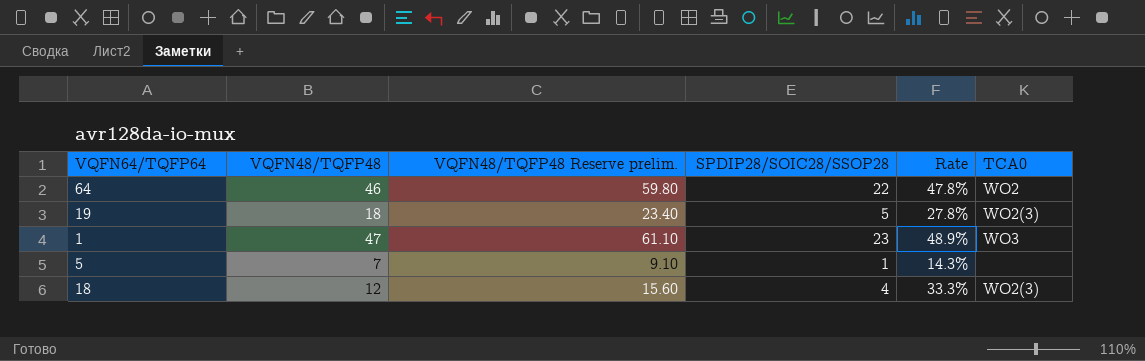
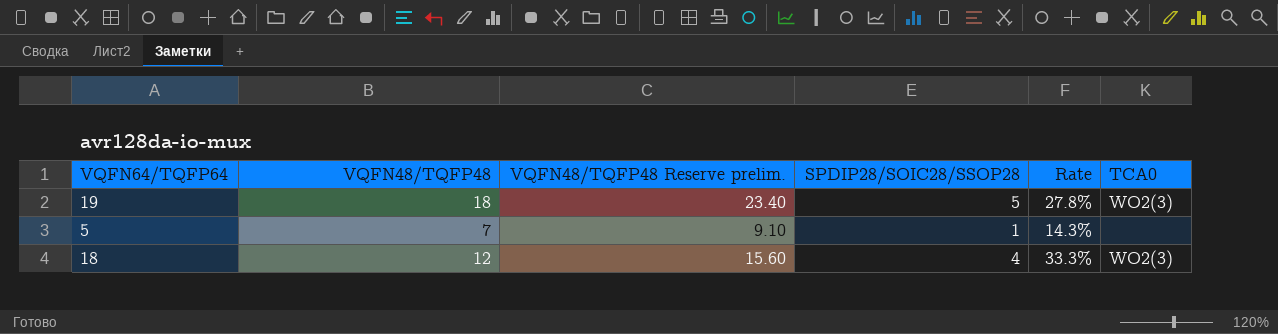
row 64: 46 | 59.80 | 22 | 47.8% | WO2 -> none
row 1: 47 | 61.10 | 23 | 48.9% | WO3 -> none

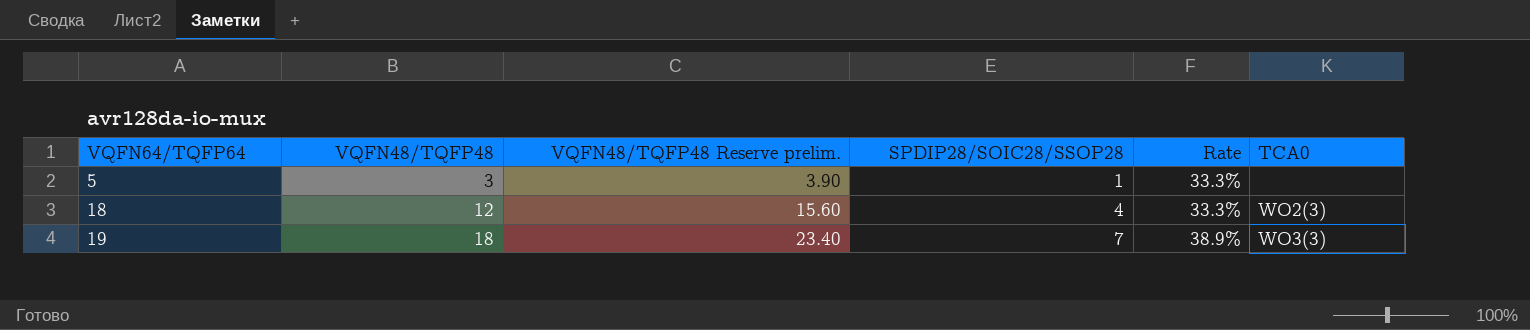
row order: none -> VQFN64/TQFP64 ascending
5 | VQFN48/TQFP48: 7 -> 3
5 | VQFN48/TQFP48 Reserve prelim.: 9.10 -> 3.90
5 | Rate: 14.3% -> 33.3%
19 | SPDIP28/SOIC28/SSOP28: 5 -> 7
19 | Rate: 27.8% -> 38.9%
19 | TCA0: WO2(3) -> WO3(3)

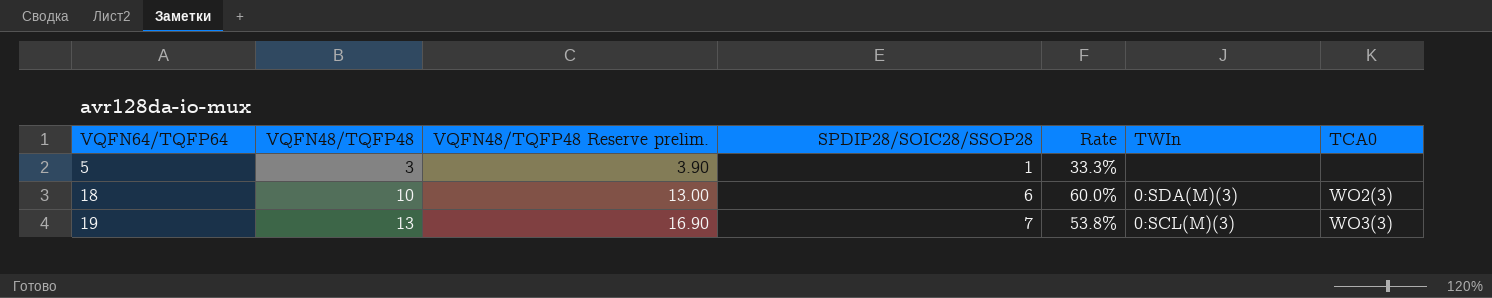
column TWIn | position: none -> 6
18 | VQFN48/TQFP48: 12 -> 10
18 | VQFN48/TQFP48 Reserve prelim.: 15.60 -> 13.00
18 | SPDIP28/SOIC28/SSOP28: 4 -> 6
18 | Rate: 33.3% -> 60.0%
19 | VQFN48/TQFP48: 18 -> 13
19 | VQFN48/TQFP48 Reserve prelim.: 23.40 -> 16.90
19 | Rate: 38.9% -> 53.8%

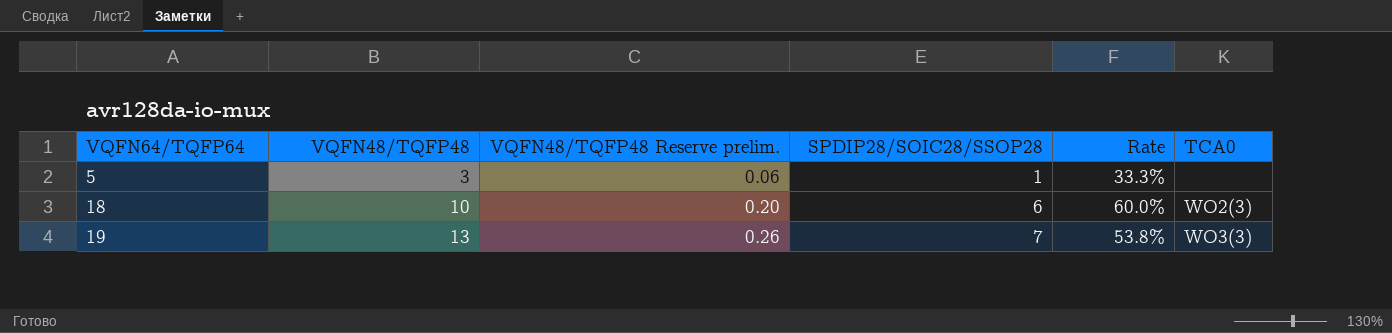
column TWIn | position: 6 -> none
column VQFN48/TQFP48 Reserve prelim. | formula: [VQFN48/TQFP48] * 1.3 -> [VQFN48/TQFP48] * 0.02

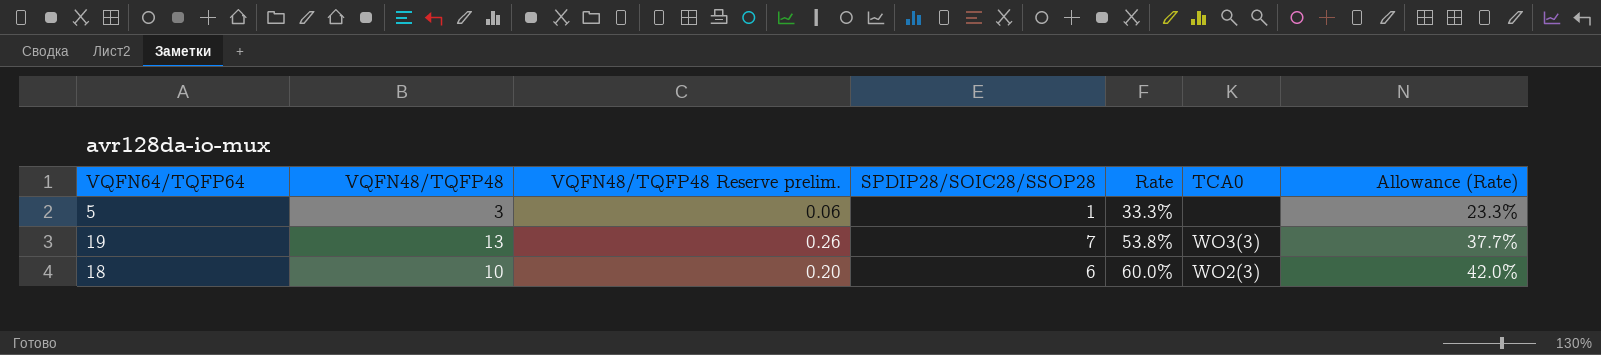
row order: VQFN64/TQFP64 ascending -> Rate ascending
column Allowance (Rate) | formula: none -> [Rate] * 0.7

